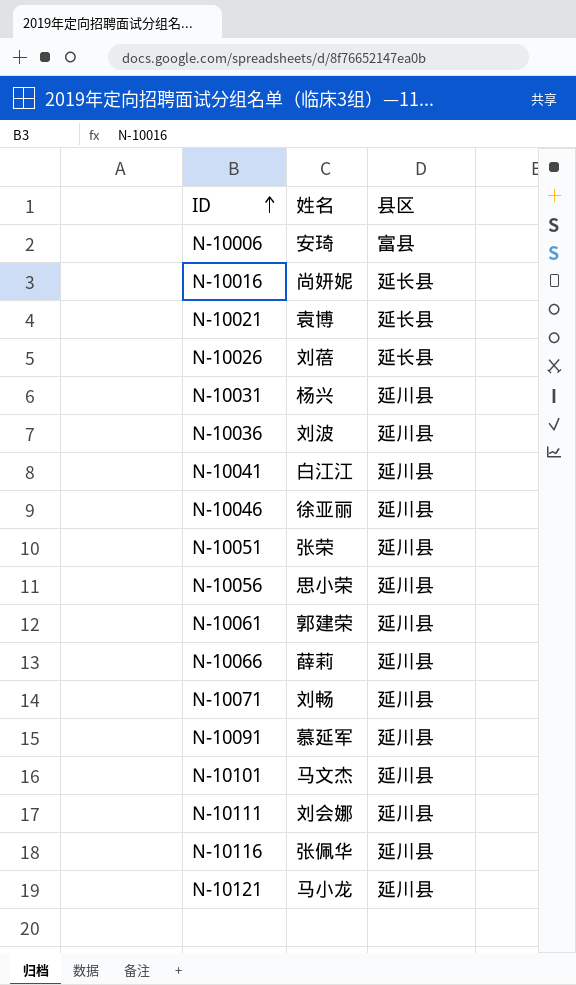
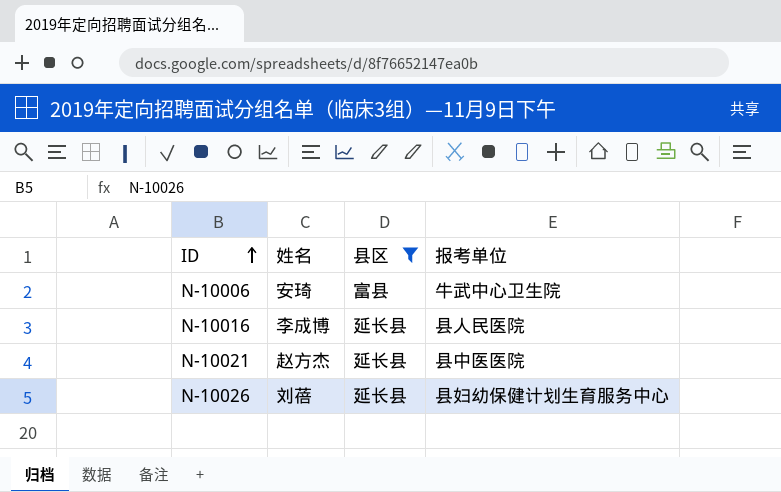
filter: none -> 县区 != 延川县
column 报考单位 | position: none -> 4
N-10016 | 姓名: 尚妍妮 -> 李成博
N-10021 | 姓名: 袁博 -> 赵方杰

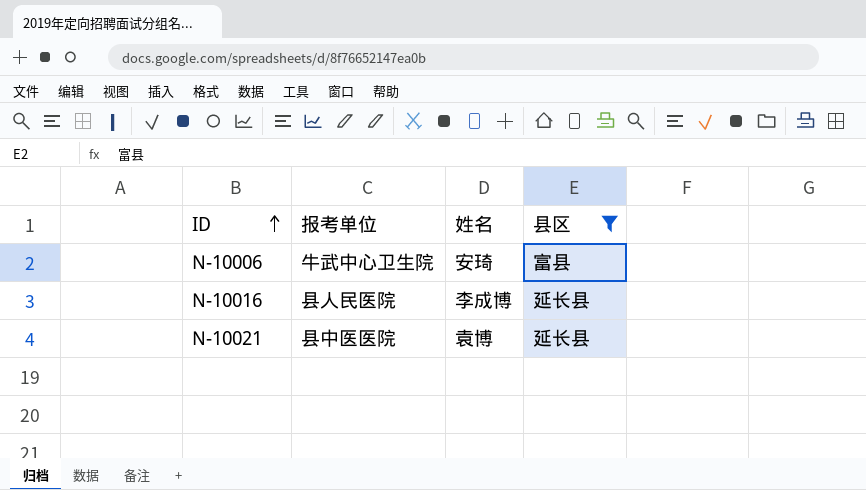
column 报考单位 | position: 4 -> 2
row N-10026: 刘蓓 | 延长县 | 县妇幼保健计划生育服务中心 -> none
N-10021 | 姓名: 赵方杰 -> 袁博

